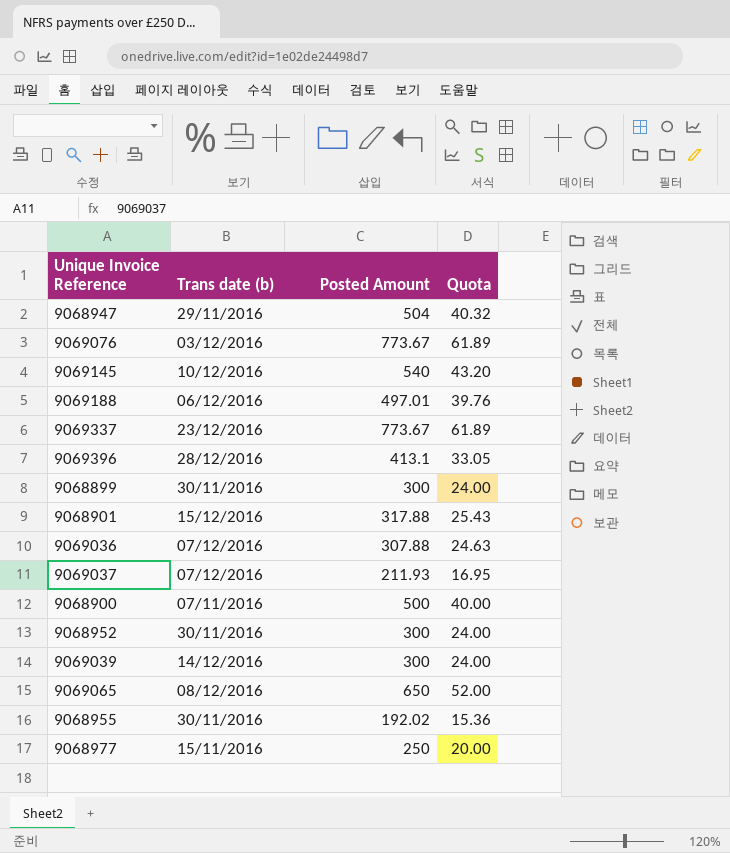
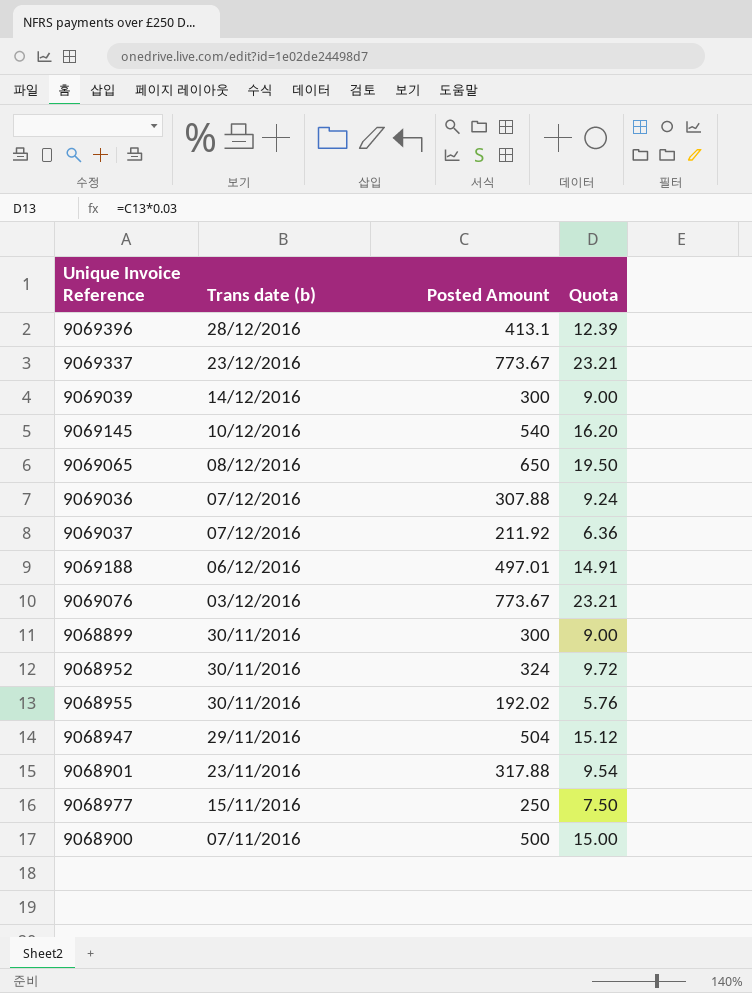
row order: none -> Trans date (b) descending
column Quota | formula: [Posted Amount] * 0.08 -> [Posted Amount] * 0.03
9069037 | Posted Amount: 211.93 -> 211.92
9068952 | Posted Amount: 300 -> 324
9068901 | Trans date (b): 15/12/2016 -> 23/11/2016

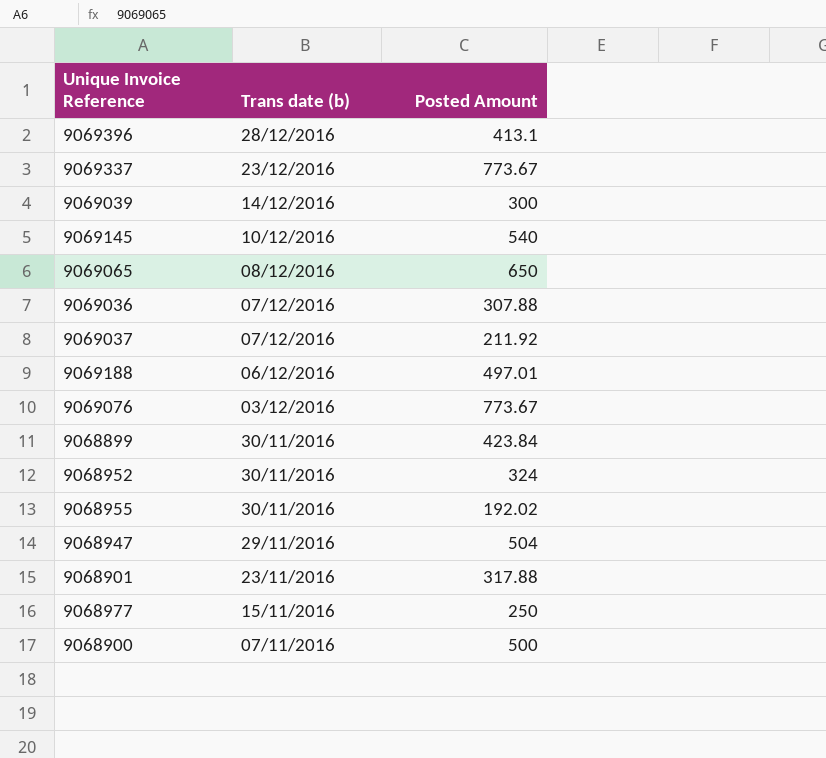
column Quota | formula: [Posted Amount] * 0.03 -> none
9068899 | Posted Amount: 300 -> 423.84

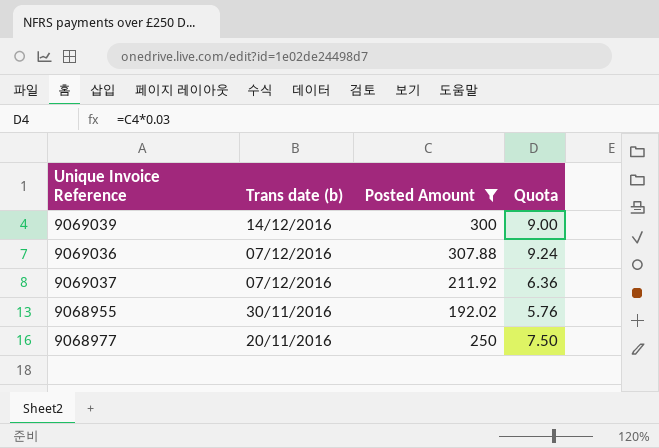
filter: none -> Posted Amount <= 307.88
column Quota | formula: none -> [Posted Amount] * 0.03
9068977 | Trans date (b): 15/11/2016 -> 20/11/2016

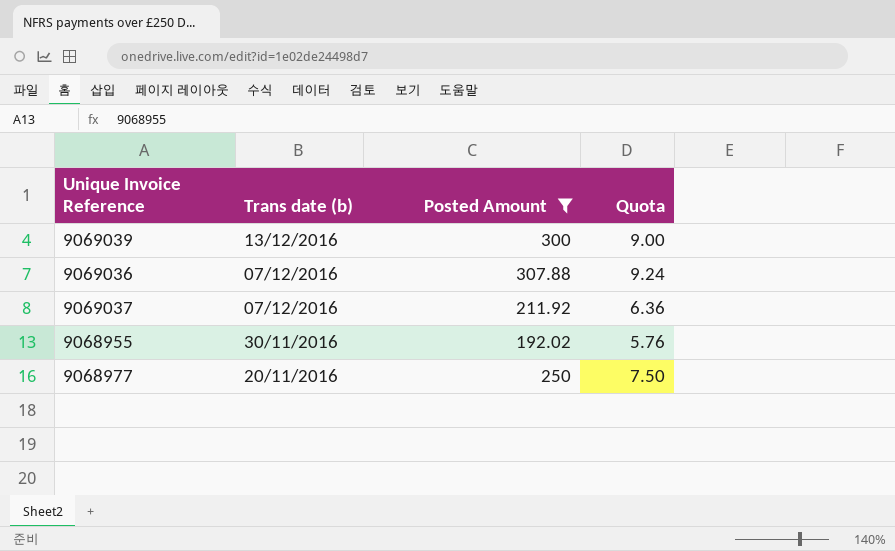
9069039 | Trans date (b): 14/12/2016 -> 13/12/2016

